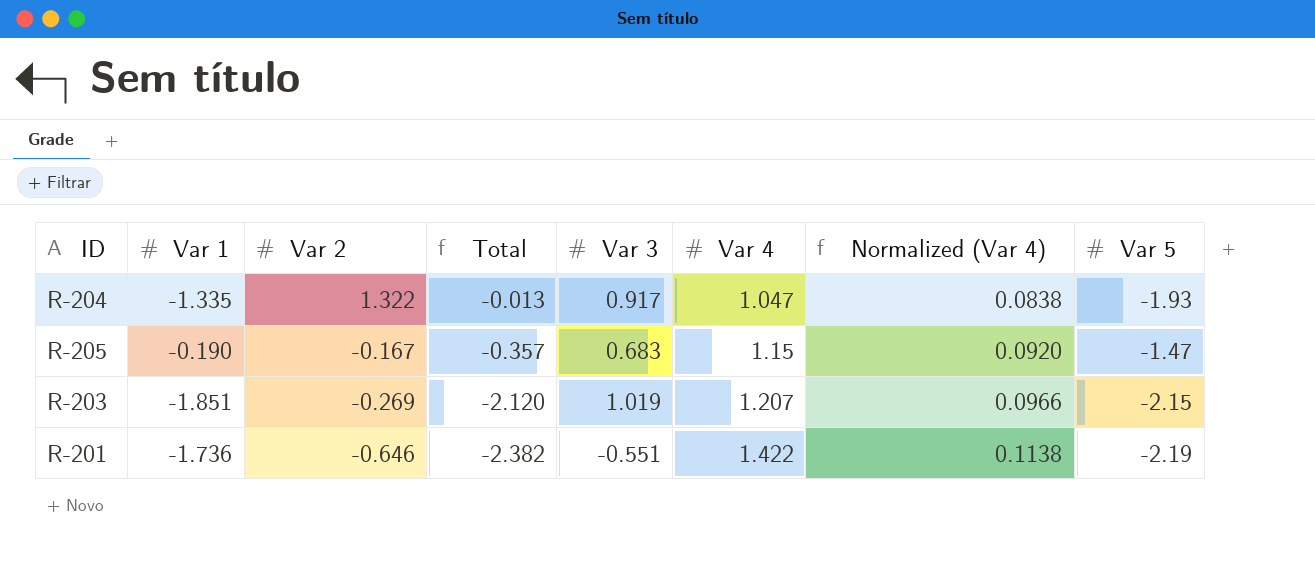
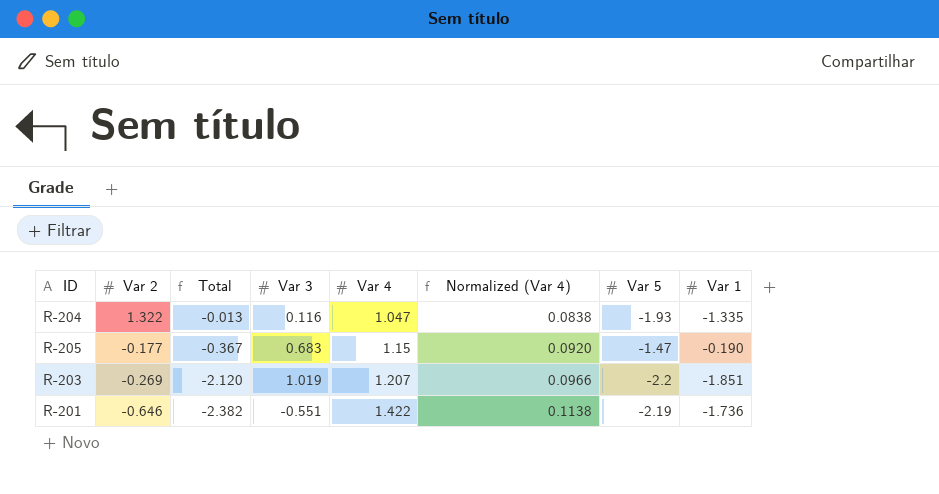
column Var 1 | position: 2 -> 8
R-204 | Var 3: 0.917 -> 0.116
R-205 | Var 2: -0.167 -> -0.177
R-205 | Total: -0.357 -> -0.367
R-203 | Var 5: -2.15 -> -2.2

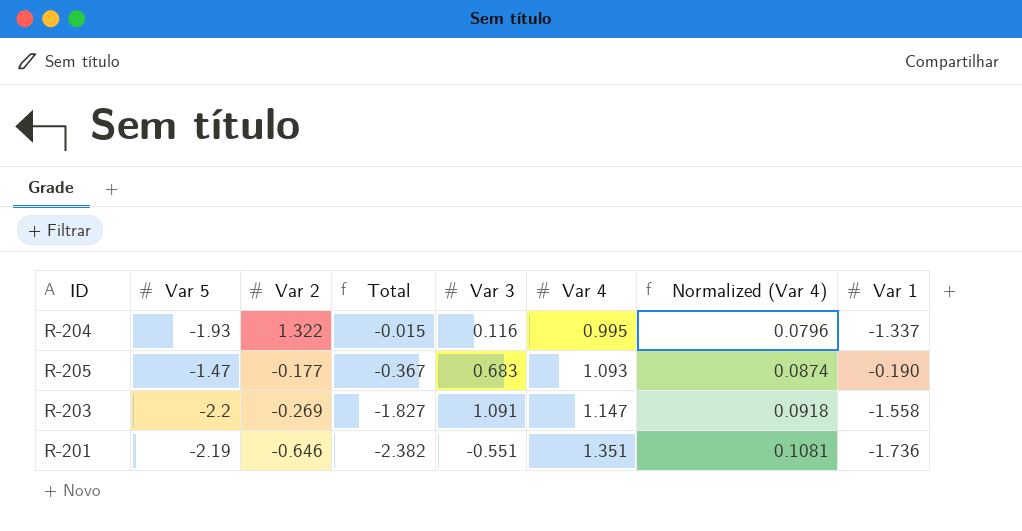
column Var 5 | position: 7 -> 2
R-204 | Total: -0.013 -> -0.015
R-204 | Var 4: 1.047 -> 0.995
R-204 | Normalized (Var 4): 0.0838 -> 0.0796
R-204 | Var 1: -1.335 -> -1.337
R-205 | Var 4: 1.15 -> 1.093
R-205 | Normalized (Var 4): 0.0920 -> 0.0874
R-203 | Total: -2.120 -> -1.827
R-203 | Var 3: 1.019 -> 1.091
R-203 | Var 4: 1.207 -> 1.147
R-203 | Normalized (Var 4): 0.0966 -> 0.0918
R-203 | Var 1: -1.851 -> -1.558
R-201 | Var 4: 1.422 -> 1.351
R-201 | Normalized (Var 4): 0.1138 -> 0.1081

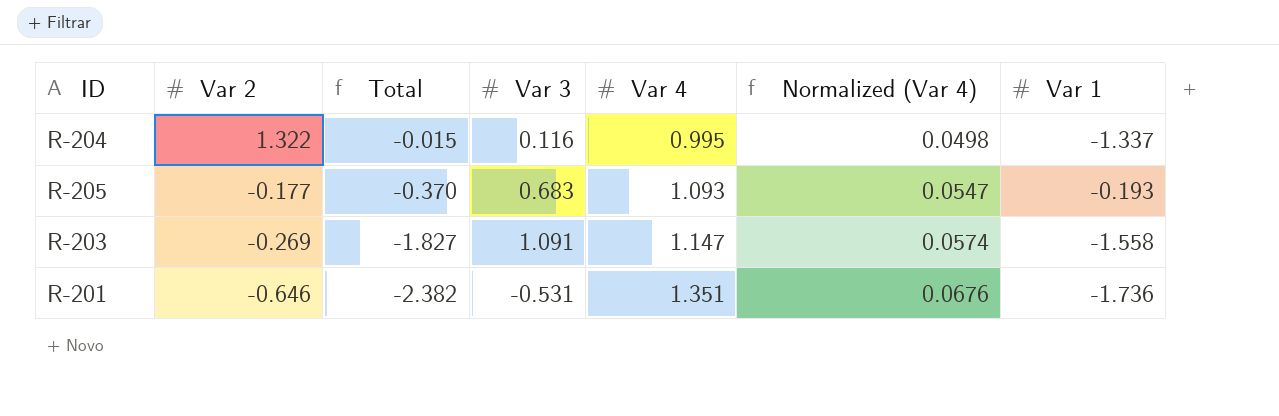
column Var 5 | position: 2 -> none
column Normalized (Var 4) | formula: [Var 4] * 0.08 -> [Var 4] * 0.05
R-205 | Total: -0.367 -> -0.370
R-205 | Var 1: -0.190 -> -0.193
R-201 | Var 3: -0.551 -> -0.531

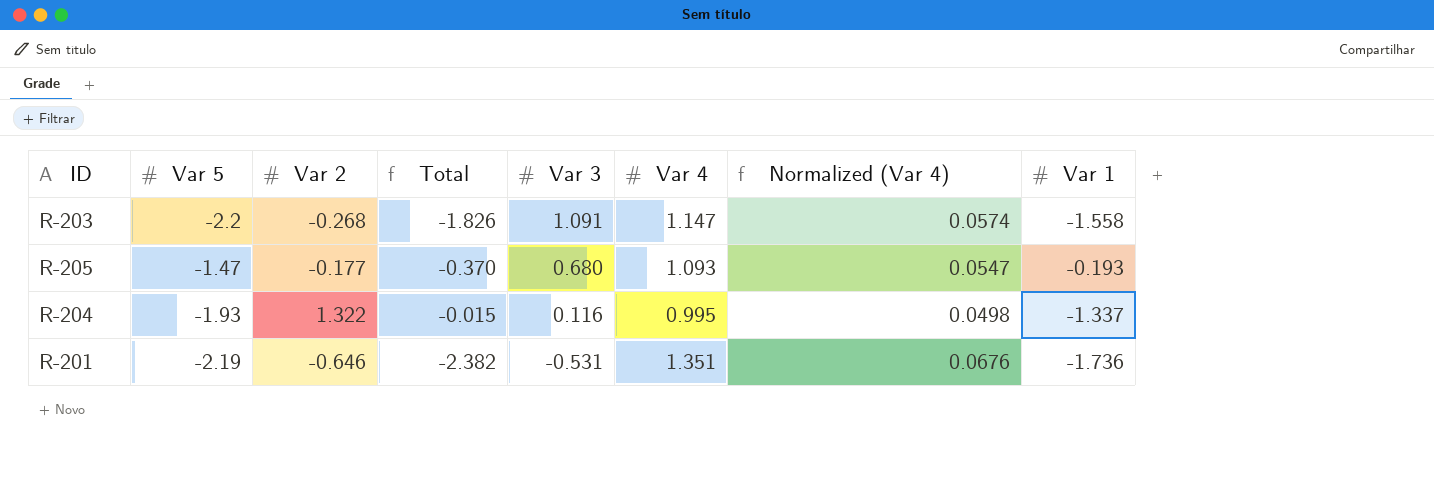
row order: Var 2 descending -> Var 3 descending
column Var 5 | position: none -> 2
R-203 | Var 2: -0.269 -> -0.268
R-203 | Total: -1.827 -> -1.826
R-205 | Var 3: 0.683 -> 0.680

